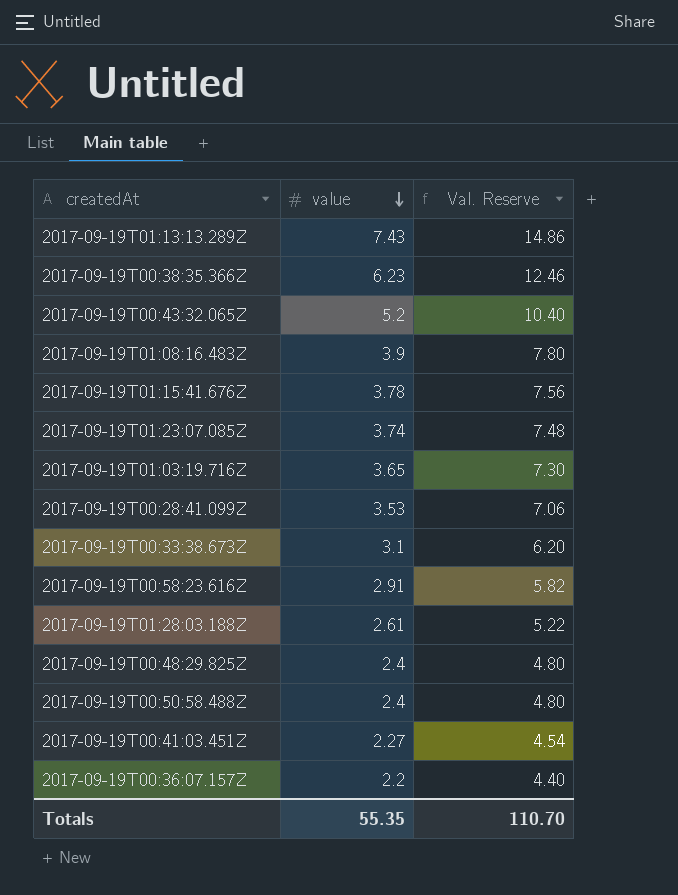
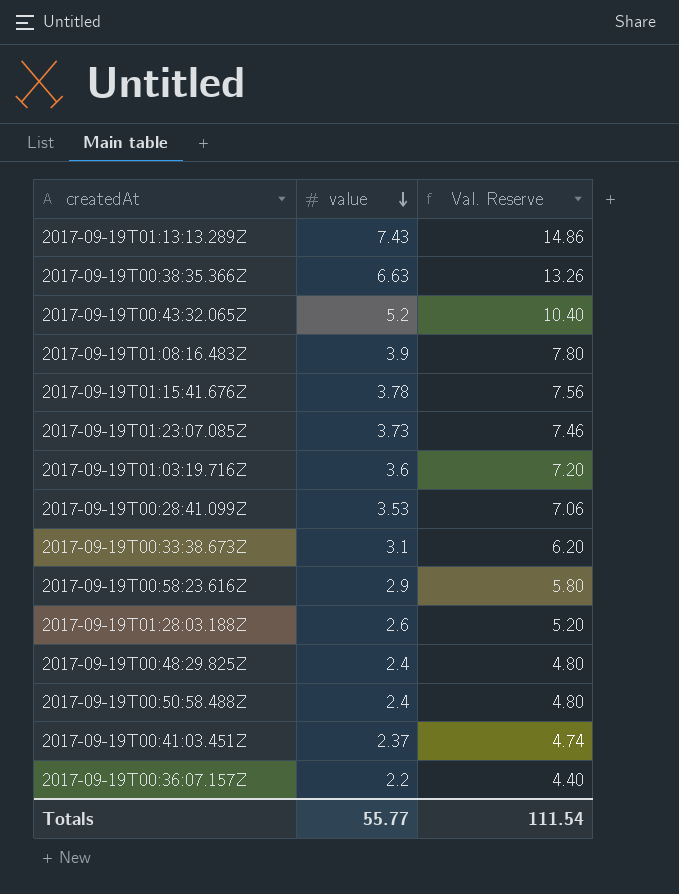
2017-09-19T00:38:35.366Z | value: 6.23 -> 6.63
2017-09-19T00:38:35.366Z | Val. Reserve: 12.46 -> 13.26
2017-09-19T01:23:07.085Z | value: 3.74 -> 3.73
2017-09-19T01:23:07.085Z | Val. Reserve: 7.48 -> 7.46
2017-09-19T01:03:19.716Z | value: 3.65 -> 3.6
2017-09-19T01:03:19.716Z | Val. Reserve: 7.30 -> 7.20
2017-09-19T00:58:23.616Z | value: 2.91 -> 2.9
2017-09-19T00:58:23.616Z | Val. Reserve: 5.82 -> 5.80
2017-09-19T01:28:03.188Z | value: 2.61 -> 2.6
2017-09-19T01:28:03.188Z | Val. Reserve: 5.22 -> 5.20
2017-09-19T00:41:03.451Z | value: 2.27 -> 2.37
2017-09-19T00:41:03.451Z | Val. Reserve: 4.54 -> 4.74
Totals | value: 55.35 -> 55.77
Totals | Val. Reserve: 110.70 -> 111.54

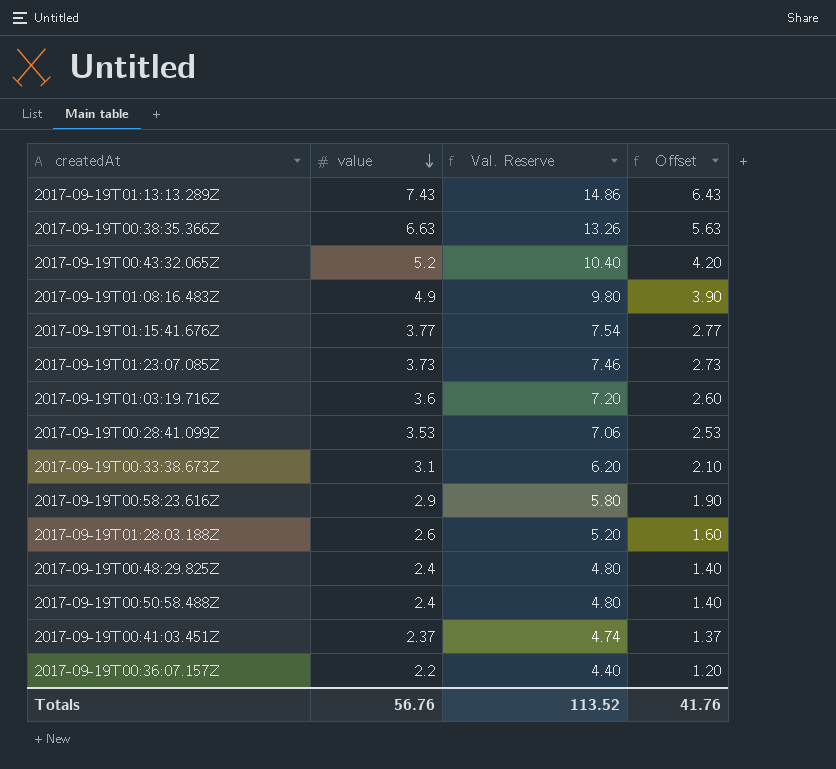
column Offset | formula: none -> [value] - 1
2017-09-19T01:08:16.483Z | value: 3.9 -> 4.9
2017-09-19T01:08:16.483Z | Val. Reserve: 7.80 -> 9.80
2017-09-19T01:15:41.676Z | value: 3.78 -> 3.77
2017-09-19T01:15:41.676Z | Val. Reserve: 7.56 -> 7.54
Totals | value: 55.77 -> 56.76
Totals | Val. Reserve: 111.54 -> 113.52

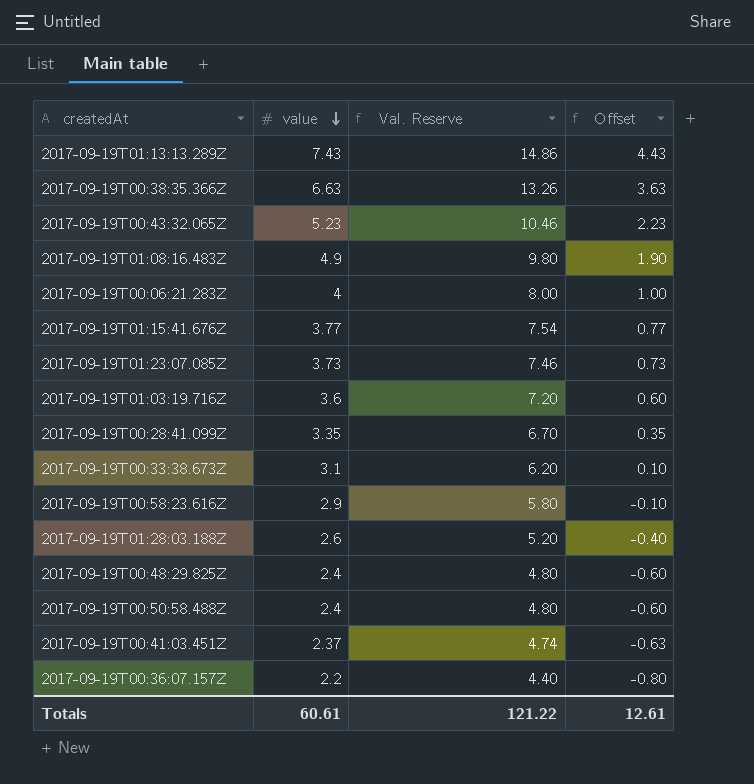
column Offset | formula: [value] - 1 -> [value] - 3
2017-09-19T00:43:32.065Z | value: 5.2 -> 5.23
2017-09-19T00:43:32.065Z | Val. Reserve: 10.40 -> 10.46
row 2017-09-19T00:06:21.283Z: none -> 4 | 8.00 | 1.00
2017-09-19T00:28:41.099Z | value: 3.53 -> 3.35
2017-09-19T00:28:41.099Z | Val. Reserve: 7.06 -> 6.70
Totals | value: 56.76 -> 60.61
Totals | Val. Reserve: 113.52 -> 121.22
Totals | Offset: 41.76 -> 12.61

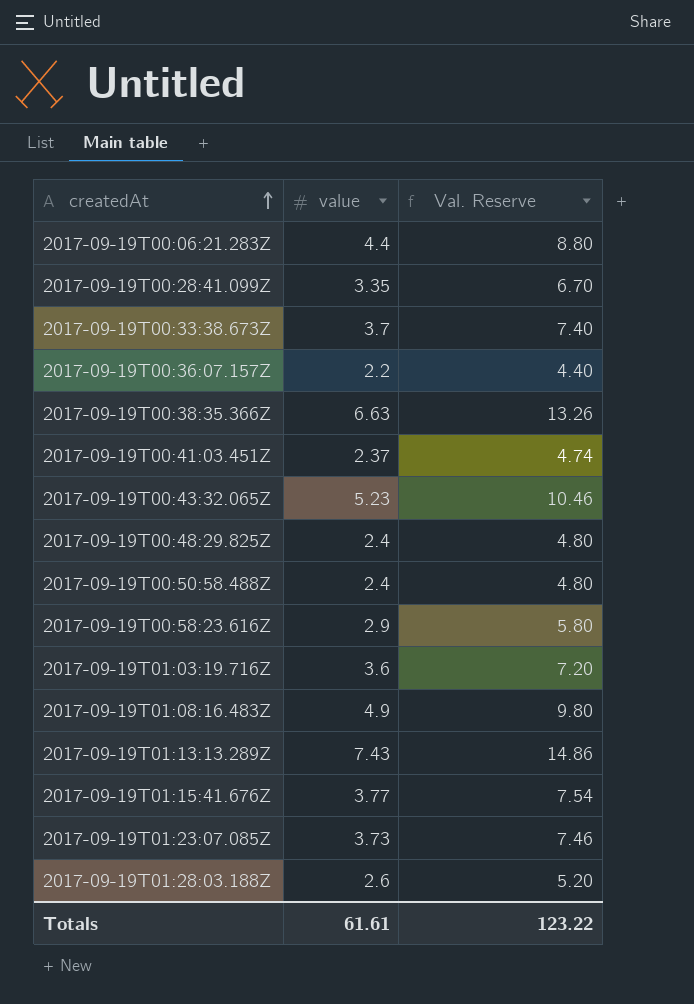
row order: value descending -> createdAt ascending
column Offset | formula: [value] - 3 -> none
2017-09-19T00:06:21.283Z | value: 4 -> 4.4
2017-09-19T00:06:21.283Z | Val. Reserve: 8.00 -> 8.80
2017-09-19T00:33:38.673Z | value: 3.1 -> 3.7
2017-09-19T00:33:38.673Z | Val. Reserve: 6.20 -> 7.40
Totals | value: 60.61 -> 61.61
Totals | Val. Reserve: 121.22 -> 123.22

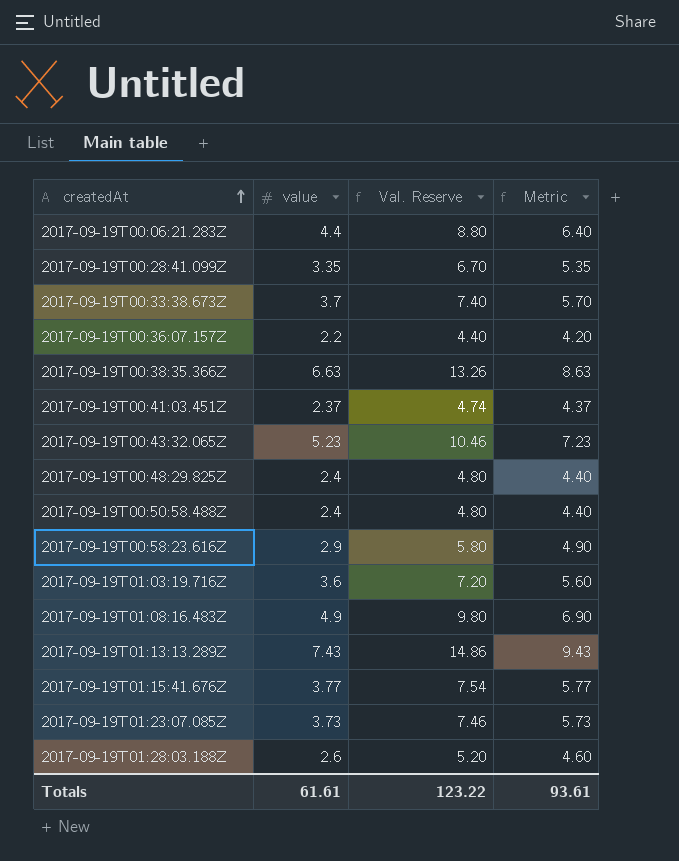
column Metric | formula: none -> [value] + 2

